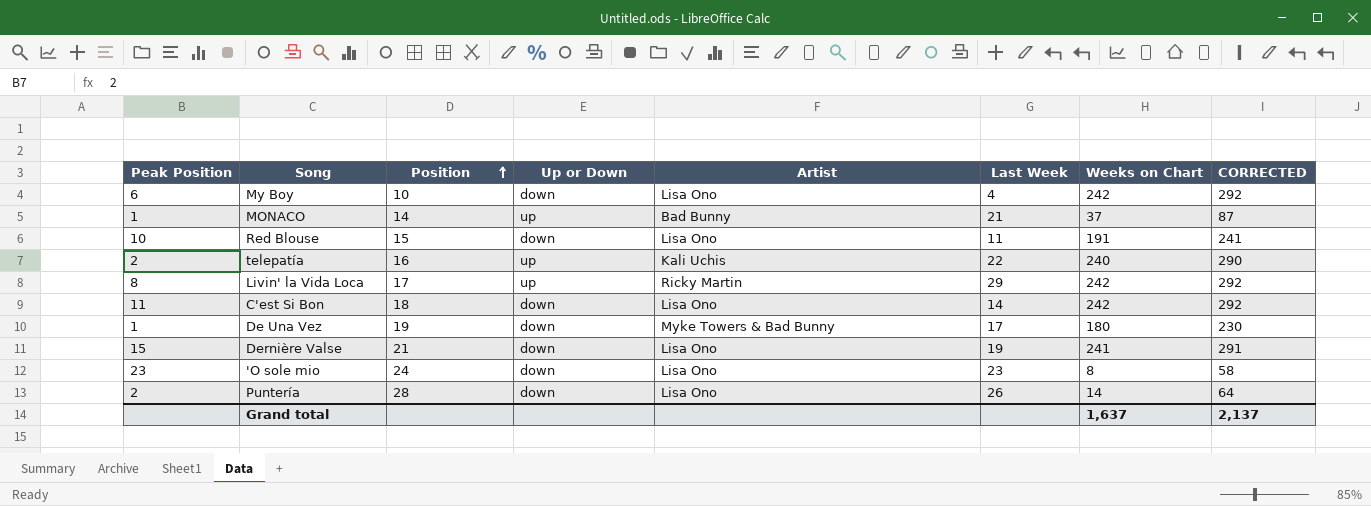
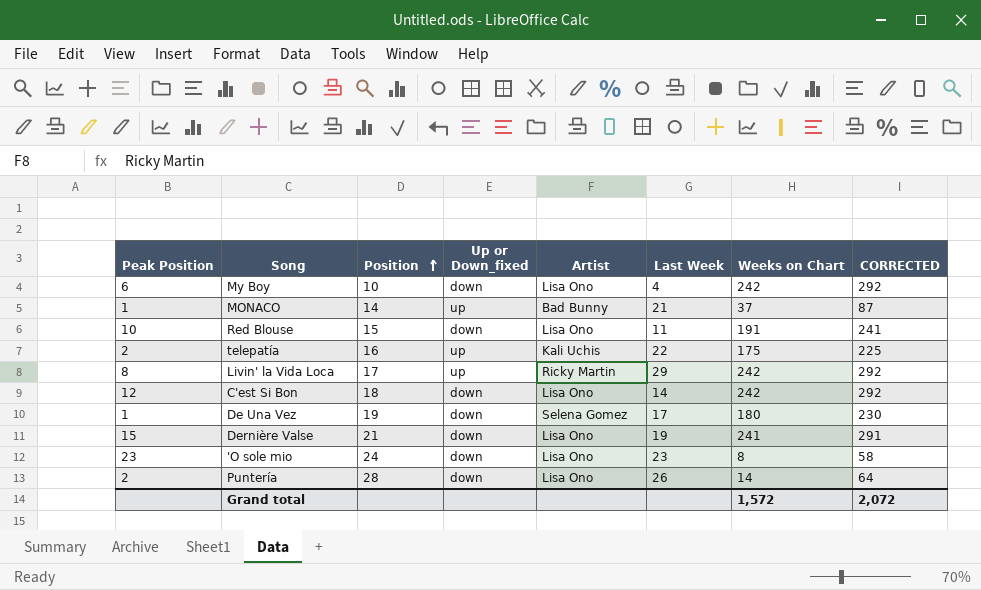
column name: Up or Down -> Up or Down_fixed
telepatía | Weeks on Chart: 240 -> 175
telepatía | CORRECTED: 290 -> 225
C'est Si Bon | Peak Position: 11 -> 12
De Una Vez | Artist: Myke Towers & Bad Bunny -> Selena Gomez
Grand total | Weeks on Chart: 1,637 -> 1,572
Grand total | CORRECTED: 2,137 -> 2,072

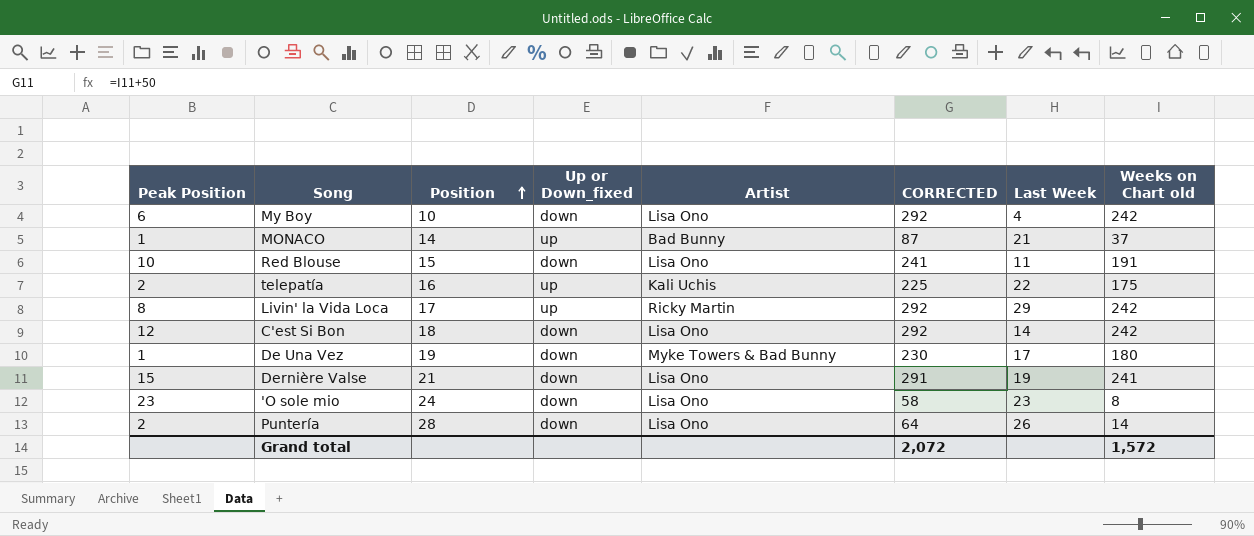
column CORRECTED | position: 8 -> 6
column name: Weeks on Chart -> Weeks on Chart old
De Una Vez | Artist: Selena Gomez -> Myke Towers & Bad Bunny

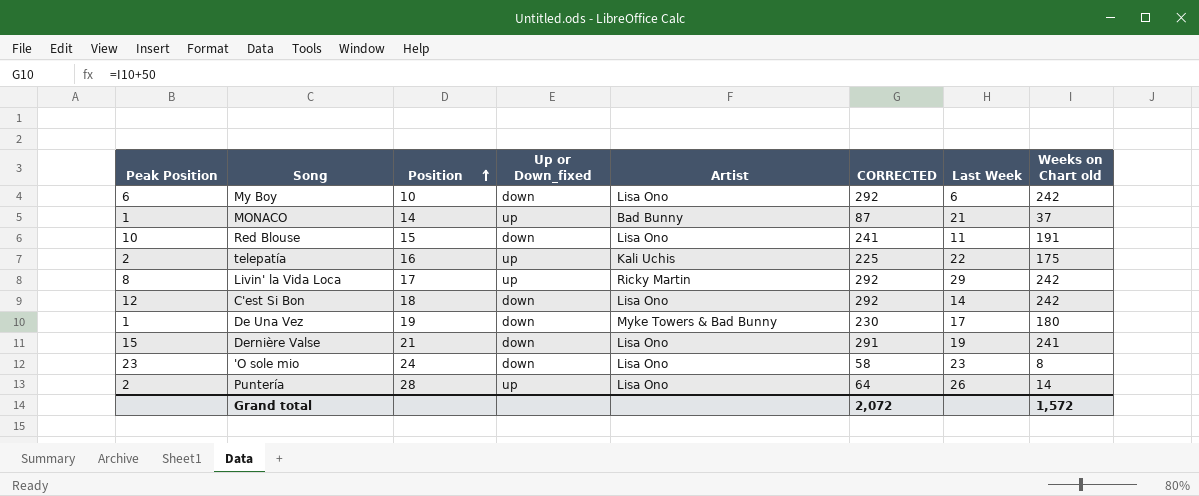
My Boy | Last Week: 4 -> 6
Puntería | Up or Down_fixed: down -> up

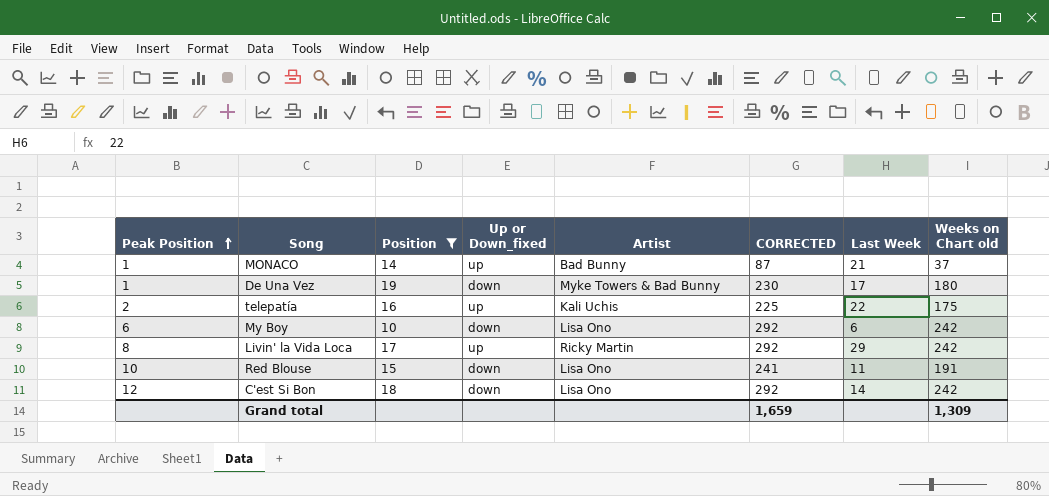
filter: none -> Position <= 19
row order: Position ascending -> Peak Position ascending
Grand total | CORRECTED: 2,072 -> 1,659
Grand total | Weeks on Chart old: 1,572 -> 1,309

